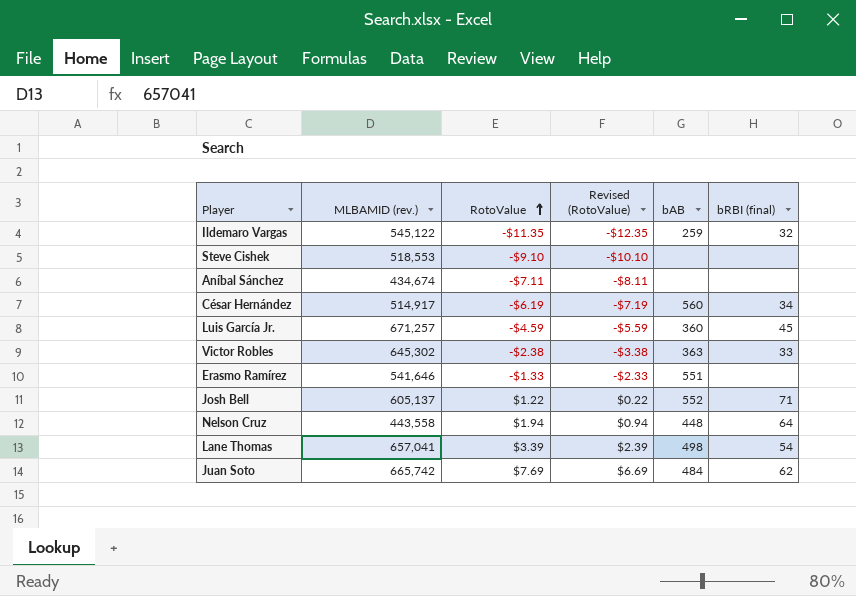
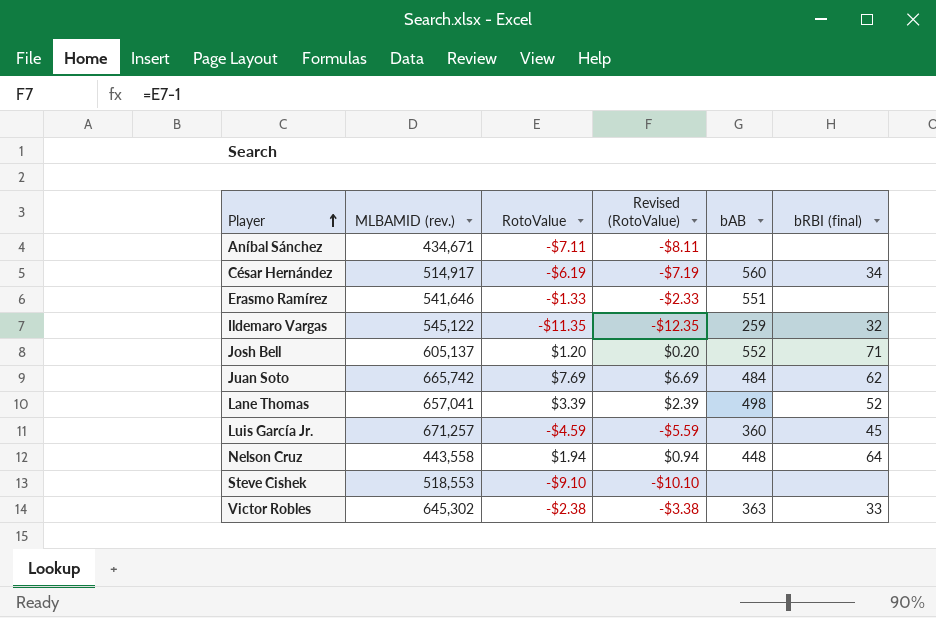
row order: RotoValue ascending -> Player ascending
Aníbal Sánchez | MLBAMID (rev.): 434,674 -> 434,671
Josh Bell | RotoValue: $1.22 -> $1.20
Josh Bell | Revised (RotoValue): $0.22 -> $0.20
Lane Thomas | bRBI (final): 54 -> 52

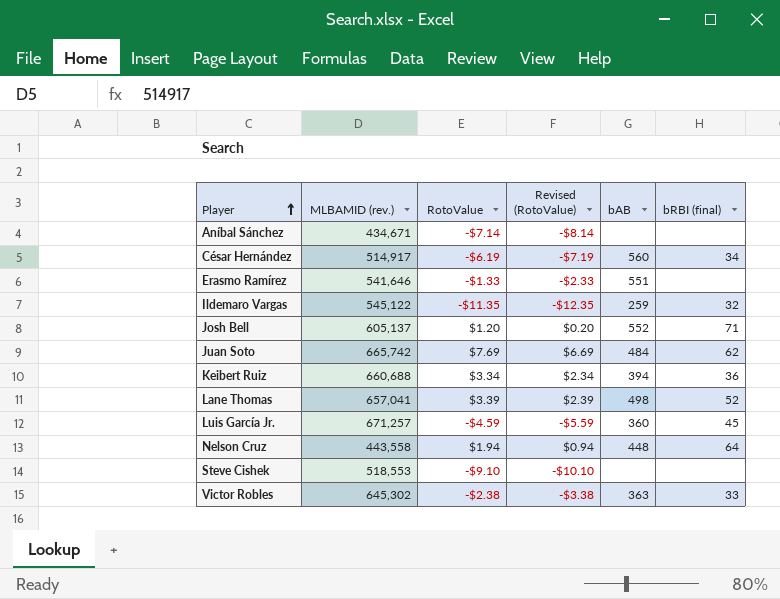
Aníbal Sánchez | RotoValue: -$7.11 -> -$7.14
Aníbal Sánchez | Revised (RotoValue): -$8.11 -> -$8.14
row Keibert Ruiz: none -> 660,688 | $3.34 | $2.34 | 394 | 36

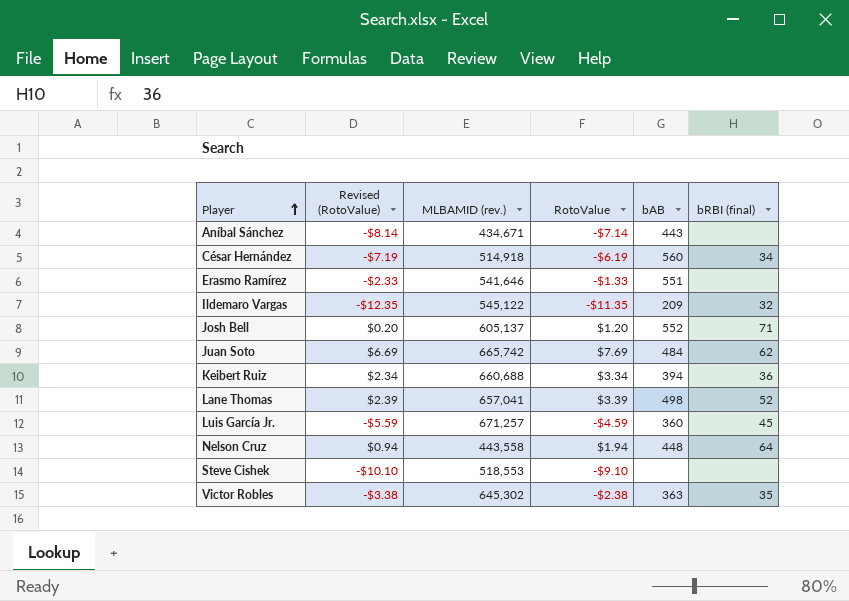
column Revised (RotoValue) | position: 4 -> 2
Aníbal Sánchez | bAB: none -> 443
César Hernández | MLBAMID (rev.): 514,917 -> 514,918
Ildemaro Vargas | bAB: 259 -> 209
Victor Robles | bRBI (final): 33 -> 35

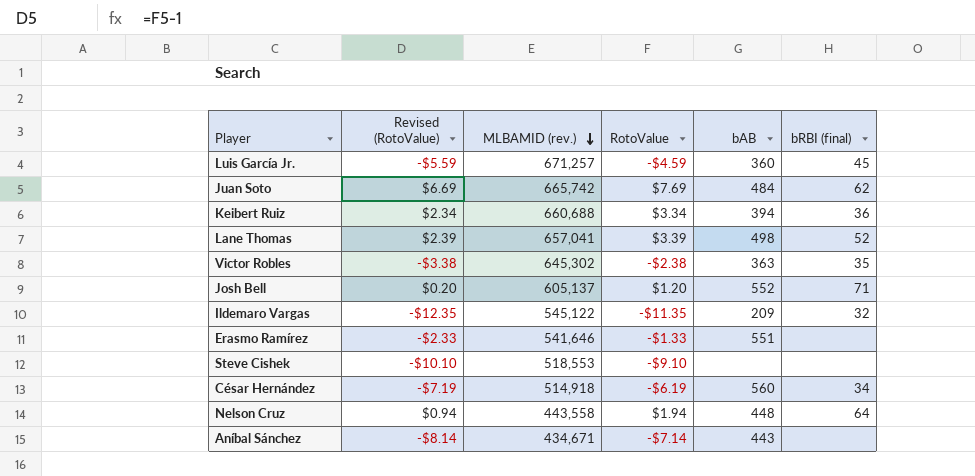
row order: Player ascending -> MLBAMID (rev.) descending

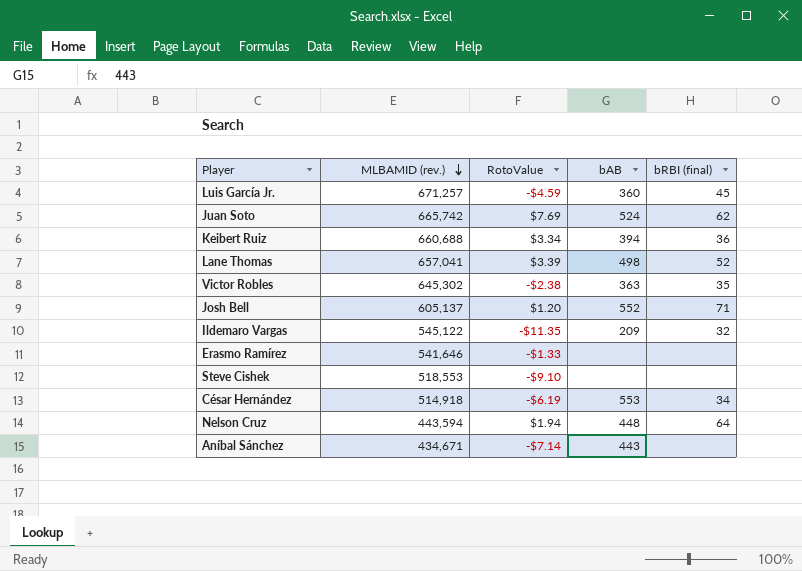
column Revised (RotoValue) | formula: [RotoValue] - 1 -> none
Juan Soto | bAB: 484 -> 524
Erasmo Ramírez | bAB: 551 -> none
César Hernández | bAB: 560 -> 553
Nelson Cruz | MLBAMID (rev.): 443,558 -> 443,594

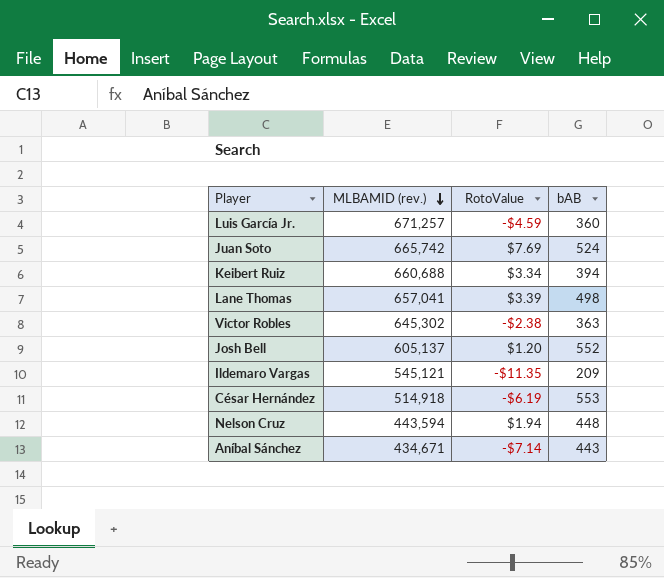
column bRBI (final) | position: 5 -> none
row Erasmo Ramírez: 541,646 | -$1.33 | none | none -> none
row Steve Cishek: 518,553 | -$9.10 | none | none -> none
Ildemaro Vargas | MLBAMID (rev.): 545,122 -> 545,121

